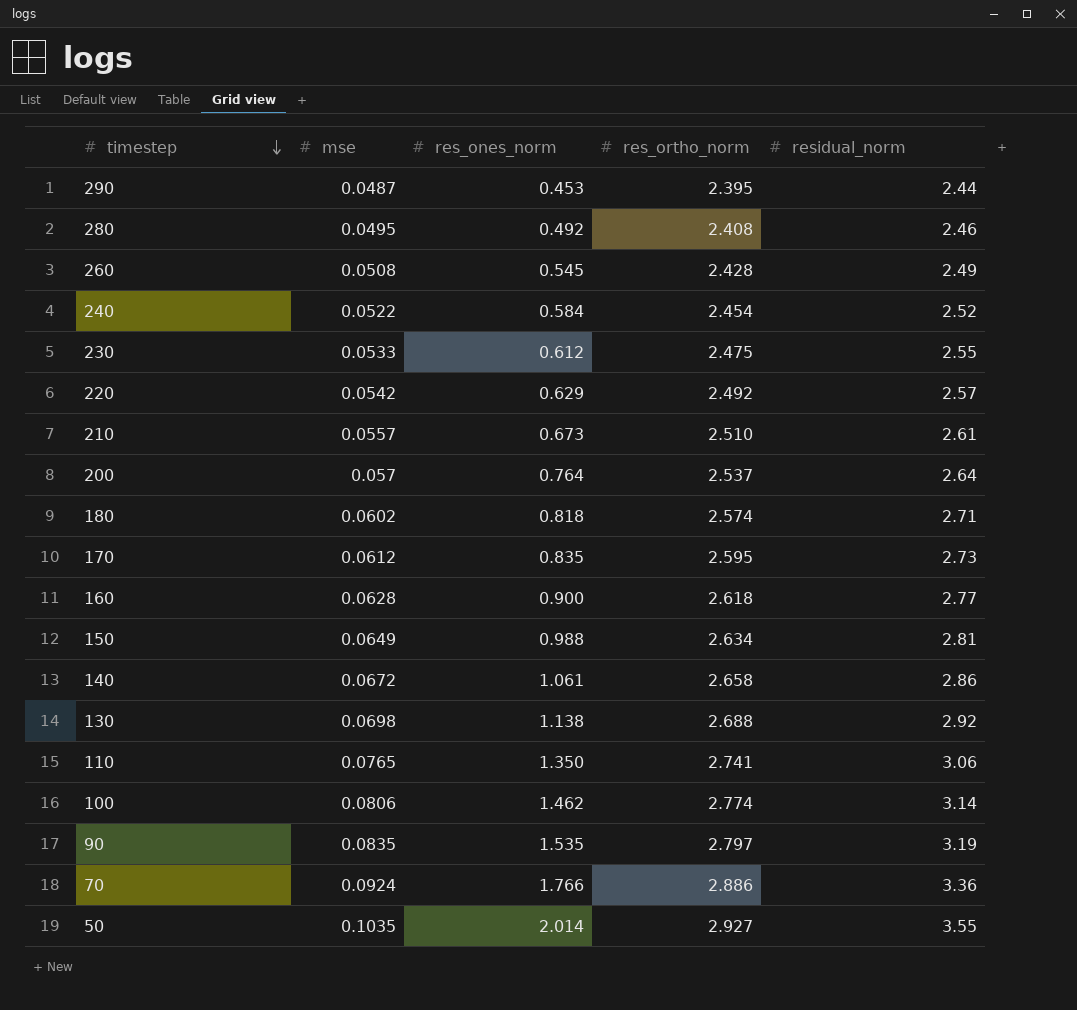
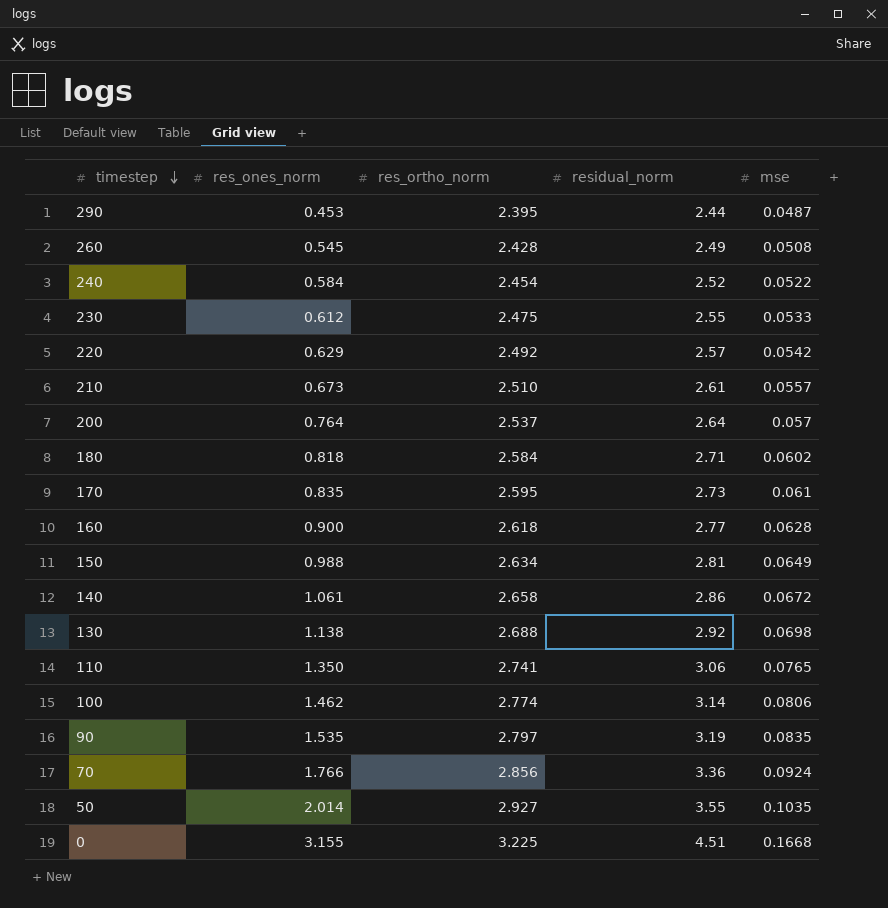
column mse | position: 2 -> 5
row 280: 0.0495 | 0.492 | 2.408 | 2.46 -> none
180 | res_ortho_norm: 2.574 -> 2.584
170 | mse: 0.0612 -> 0.061
70 | res_ortho_norm: 2.886 -> 2.856
row 0: none -> 3.155 | 3.225 | 4.51 | 0.1668

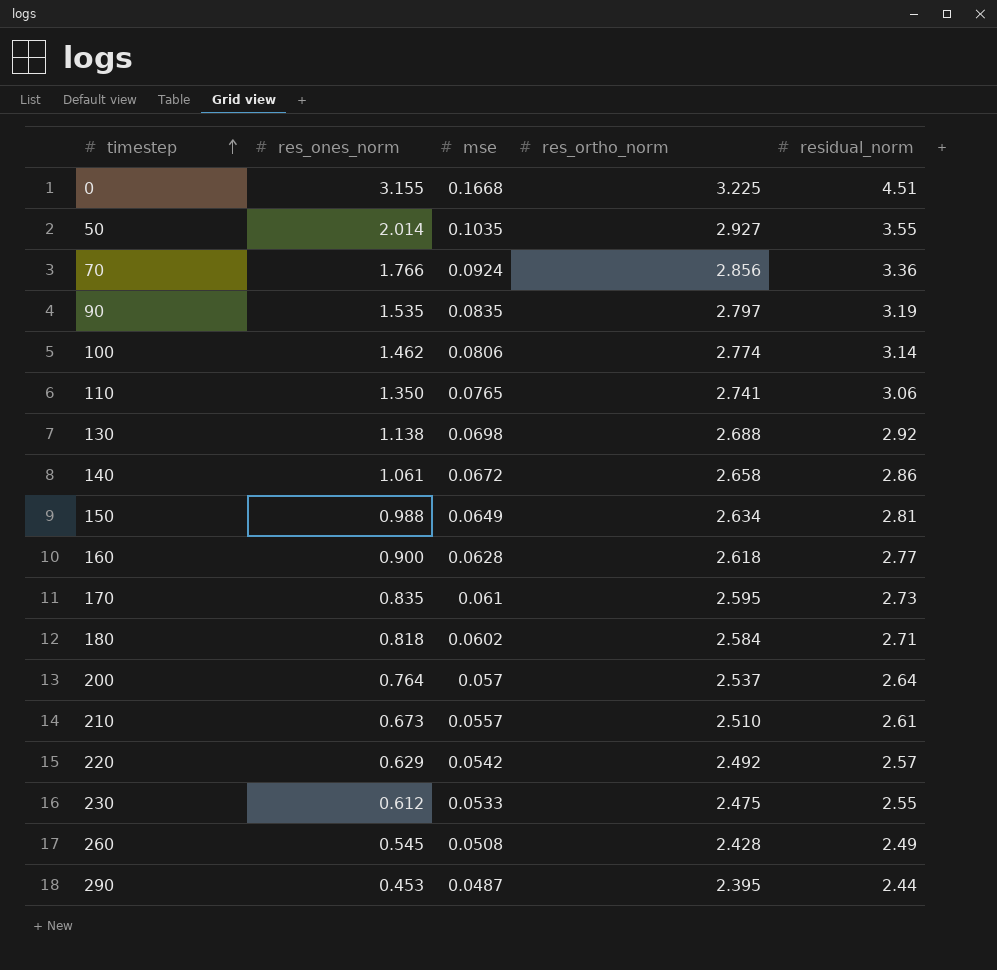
row order: timestep descending -> timestep ascending
column mse | position: 5 -> 3
row 240: 0.584 | 2.454 | 2.52 | 0.0522 -> none

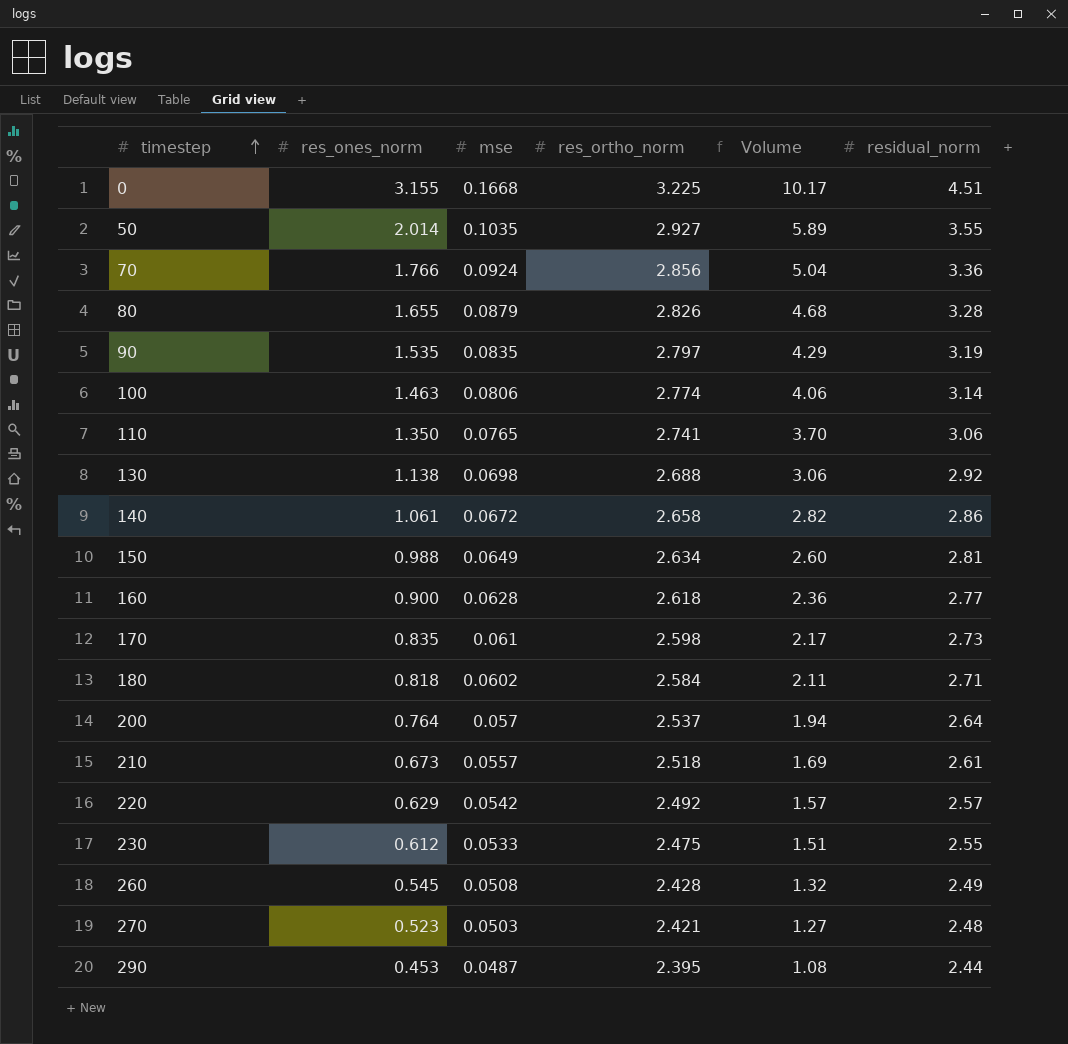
column Volume | formula: none -> [res_ones_norm] * [res_ortho_norm]
row 80: none -> 1.655 | 0.0879 | 2.826 | 4.68 | 3.28
100 | res_ones_norm: 1.462 -> 1.463
170 | res_ortho_norm: 2.595 -> 2.598
210 | res_ortho_norm: 2.510 -> 2.518
row 270: none -> 0.523 | 0.0503 | 2.421 | 1.27 | 2.48

